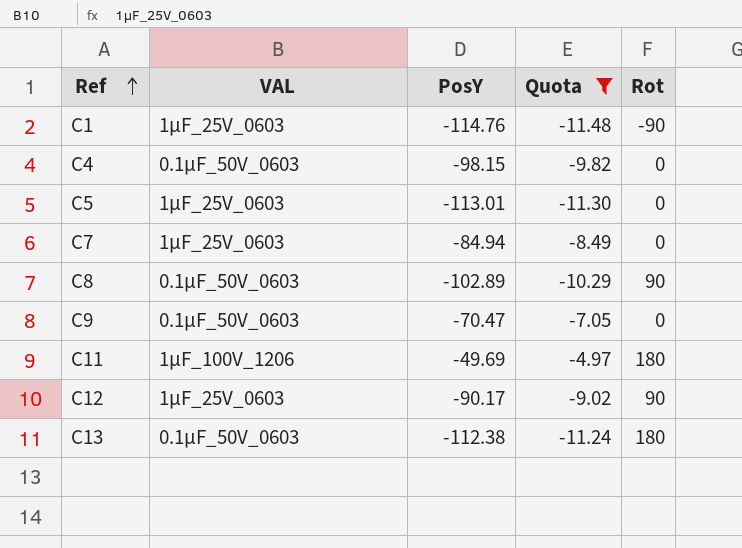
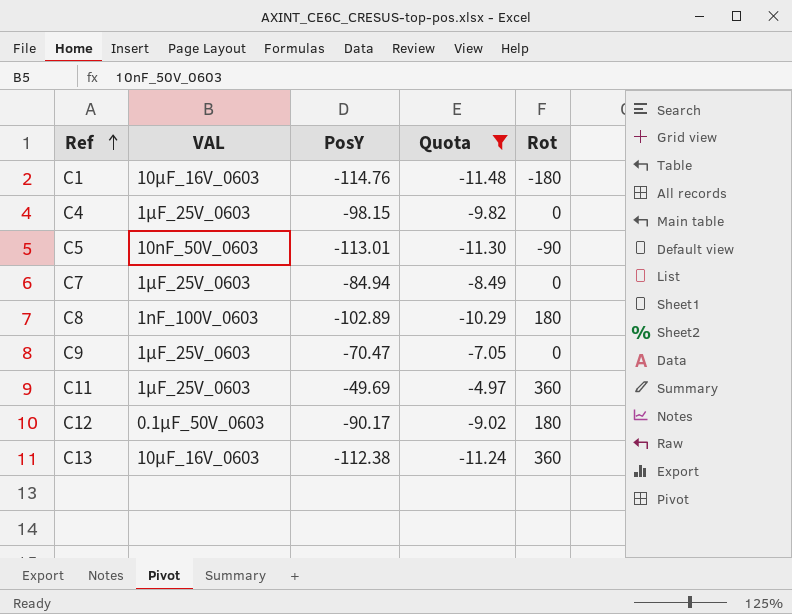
C1 | VAL: 1µF_25V_0603 -> 10µF_16V_0603
C1 | Rot: -90 -> -180
C4 | VAL: 0.1µF_50V_0603 -> 1µF_25V_0603
C5 | VAL: 1µF_25V_0603 -> 10nF_50V_0603
C5 | Rot: 0 -> -90
C8 | VAL: 0.1µF_50V_0603 -> 1nF_100V_0603
C8 | Rot: 90 -> 180
C9 | VAL: 0.1µF_50V_0603 -> 1µF_25V_0603
C11 | VAL: 1µF_100V_1206 -> 1µF_25V_0603
C11 | Rot: 180 -> 360
C12 | VAL: 1µF_25V_0603 -> 0.1µF_50V_0603
C12 | Rot: 90 -> 180
C13 | VAL: 0.1µF_50V_0603 -> 10µF_16V_0603
C13 | Rot: 180 -> 360

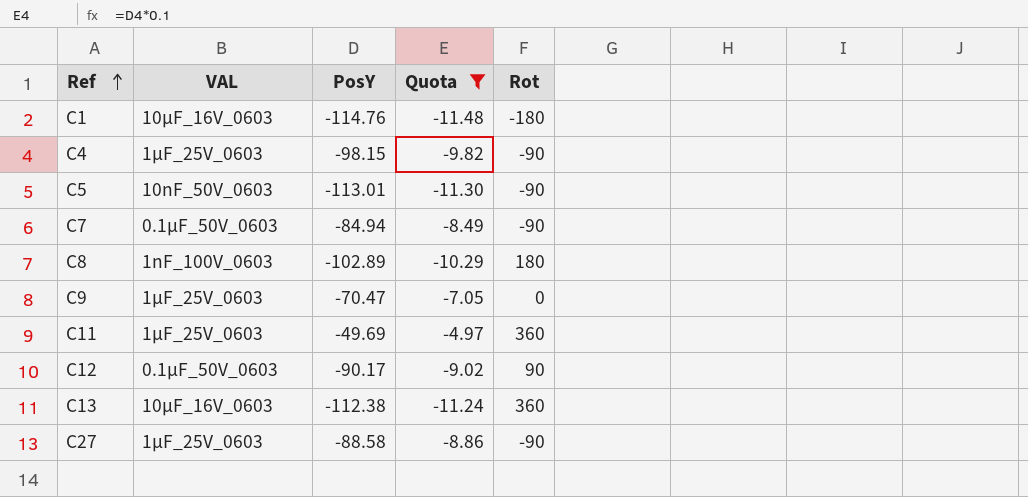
C4 | Rot: 0 -> -90
C7 | VAL: 1µF_25V_0603 -> 0.1µF_50V_0603
C7 | Rot: 0 -> -90
C12 | Rot: 180 -> 90
row C27: none -> 1µF_25V_0603 | -88.58 | -8.86 | -90

